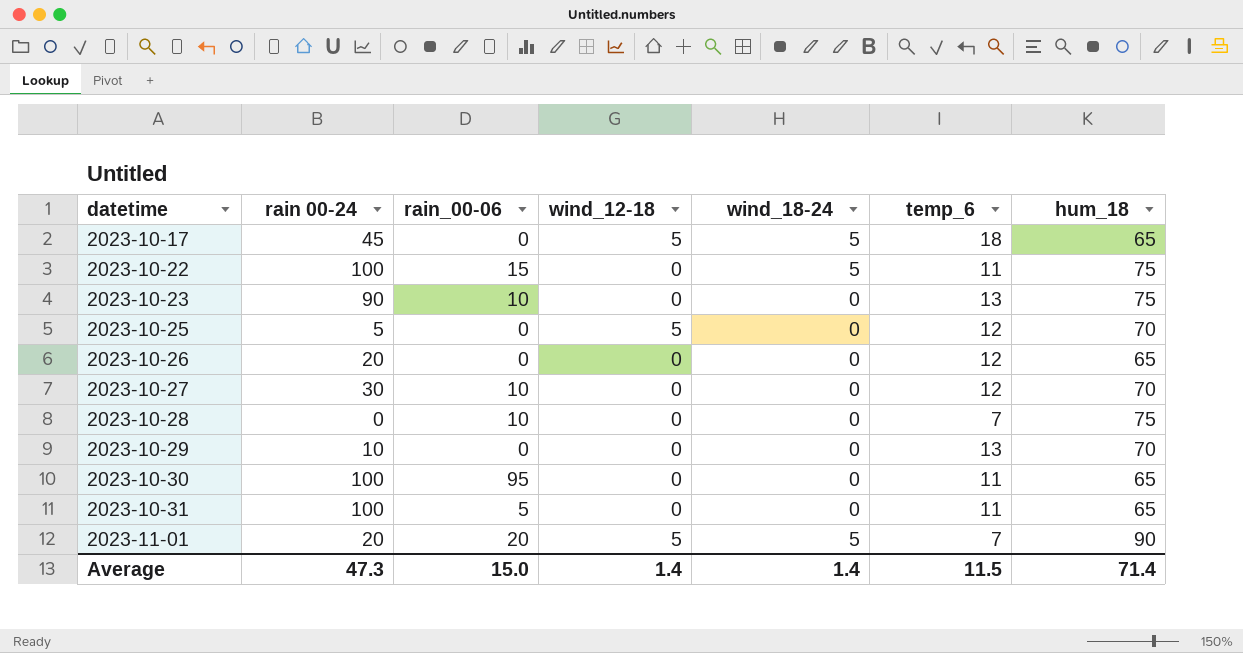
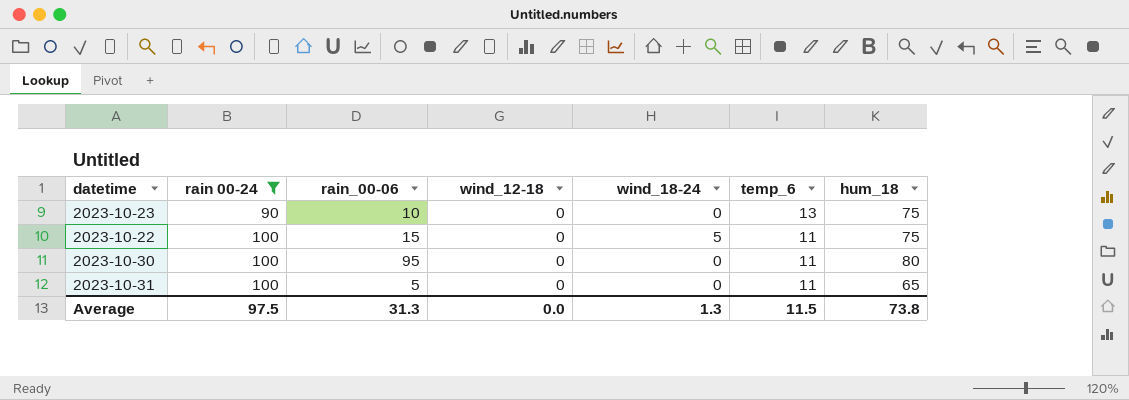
filter: none -> rain 00-24 >= 90
row order: datetime ascending -> rain 00-24 ascending
2023-10-30 | hum_18: 65 -> 80
Average | rain 00-24: 47.3 -> 97.5
Average | rain_00-06: 15.0 -> 31.3
Average | wind_12-18: 1.4 -> 0.0
Average | wind_18-24: 1.4 -> 1.3
Average | hum_18: 71.4 -> 73.8

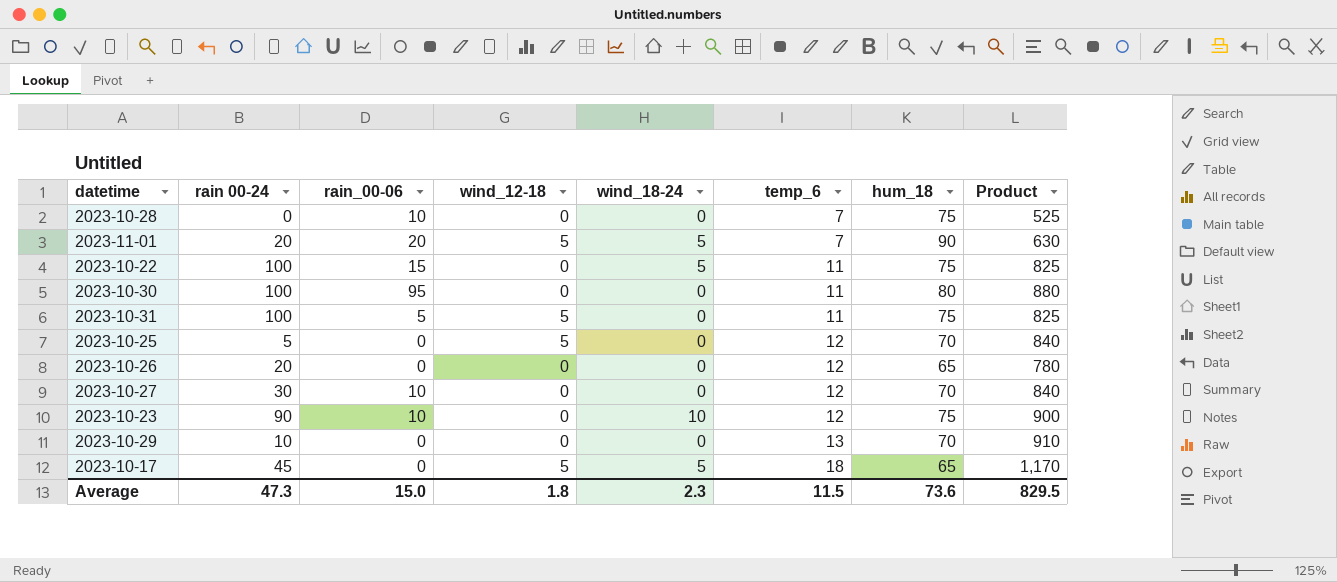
filter: rain 00-24 >= 90 -> none
row order: rain 00-24 ascending -> temp_6 ascending
column Product | formula: none -> [temp_6] * [hum_18]
2023-10-31 | wind_12-18: 0 -> 5
2023-10-31 | hum_18: 65 -> 75
2023-10-23 | wind_18-24: 0 -> 10
2023-10-23 | temp_6: 13 -> 12
Average | rain 00-24: 97.5 -> 47.3
Average | rain_00-06: 31.3 -> 15.0
Average | wind_12-18: 0.0 -> 1.8
Average | wind_18-24: 1.3 -> 2.3
Average | hum_18: 73.8 -> 73.6

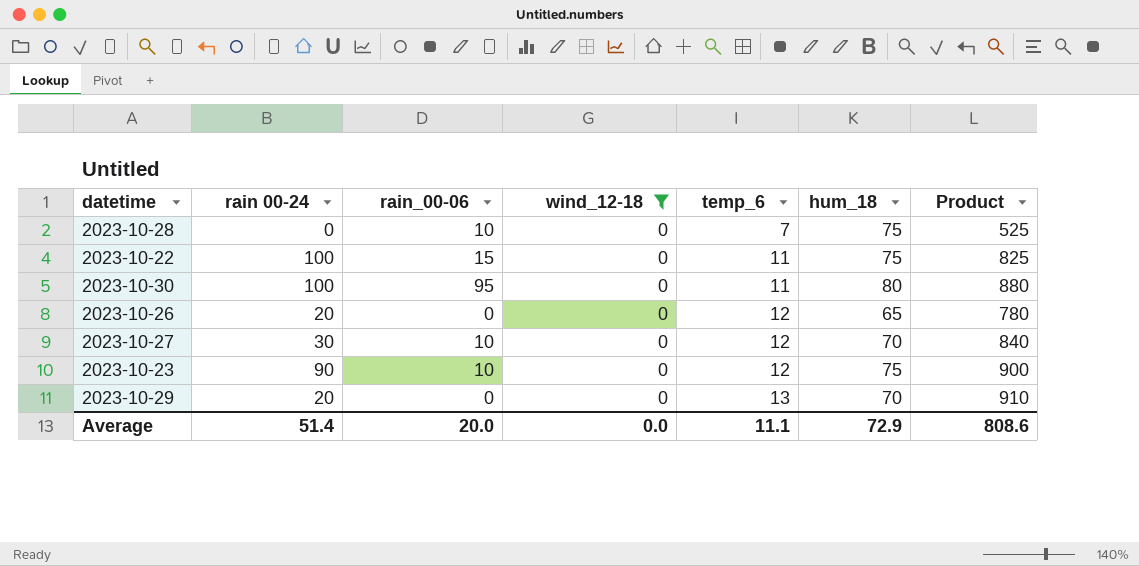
filter: none -> wind_12-18 = 0
column wind_18-24 | position: 5 -> none
2023-10-29 | rain 00-24: 10 -> 20
Average | rain 00-24: 47.3 -> 51.4
Average | rain_00-06: 15.0 -> 20.0
Average | wind_12-18: 1.8 -> 0.0
Average | temp_6: 11.5 -> 11.1
Average | hum_18: 73.6 -> 72.9
Average | Product: 829.5 -> 808.6

